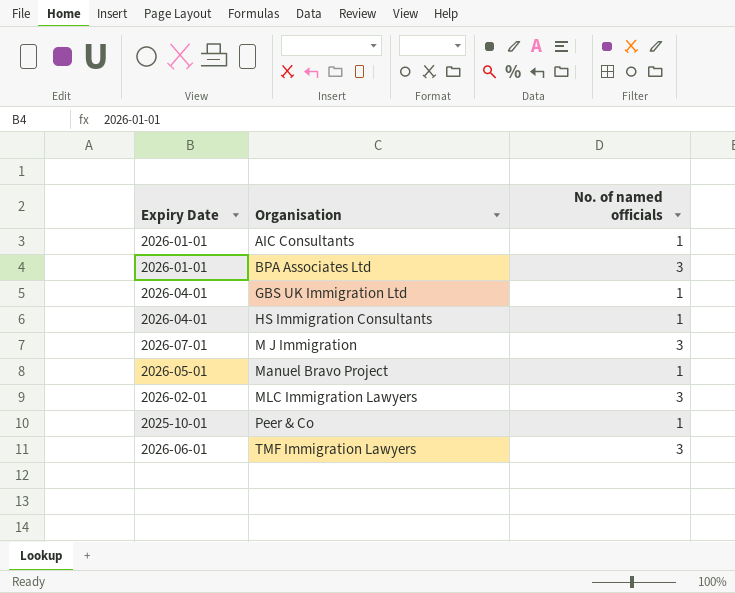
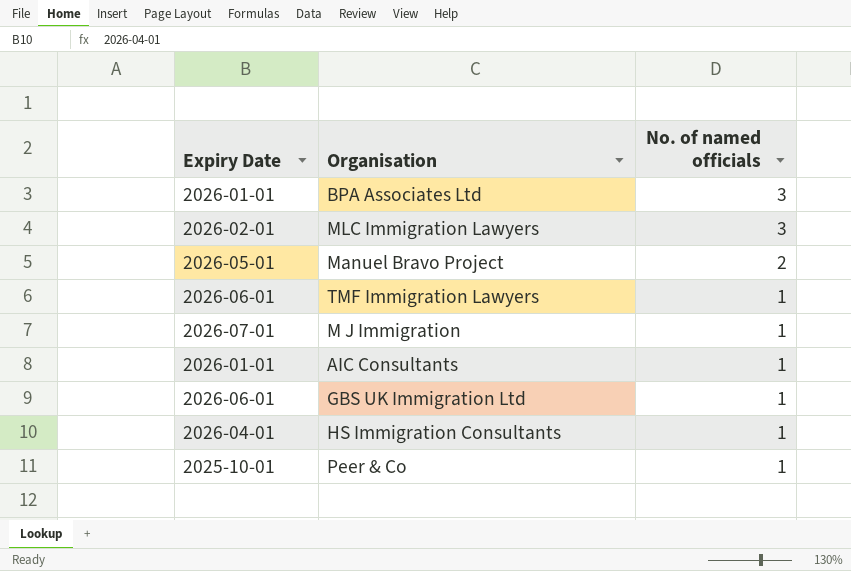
row order: Organisation ascending -> No. of named officials descending
Manuel Bravo Project | No. of named officials: 1 -> 2
TMF Immigration Lawyers | No. of named officials: 3 -> 1
M J Immigration | No. of named officials: 3 -> 1
GBS UK Immigration Ltd | Expiry Date: 2026-04-01 -> 2026-06-01

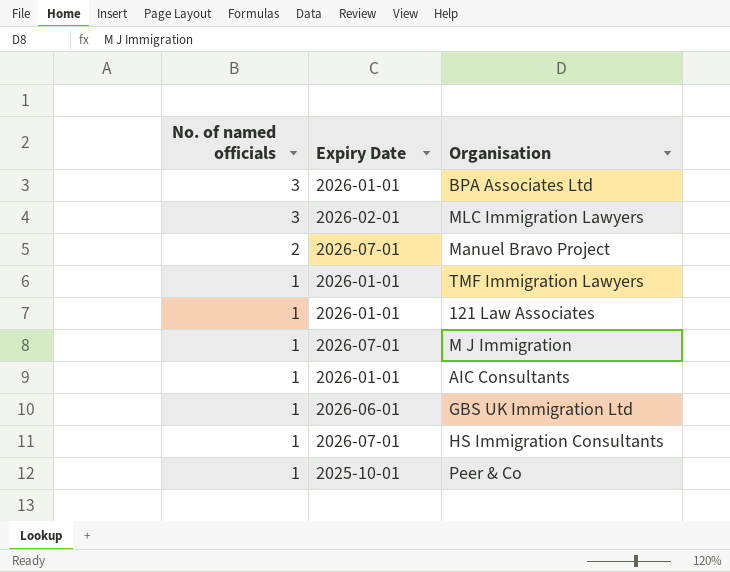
column No. of named officials | position: 3 -> 1
Manuel Bravo Project | Expiry Date: 2026-05-01 -> 2026-07-01
TMF Immigration Lawyers | Expiry Date: 2026-06-01 -> 2026-01-01
row 121 Law Associates: none -> 1 | 2026-01-01
HS Immigration Consultants | Expiry Date: 2026-04-01 -> 2026-07-01

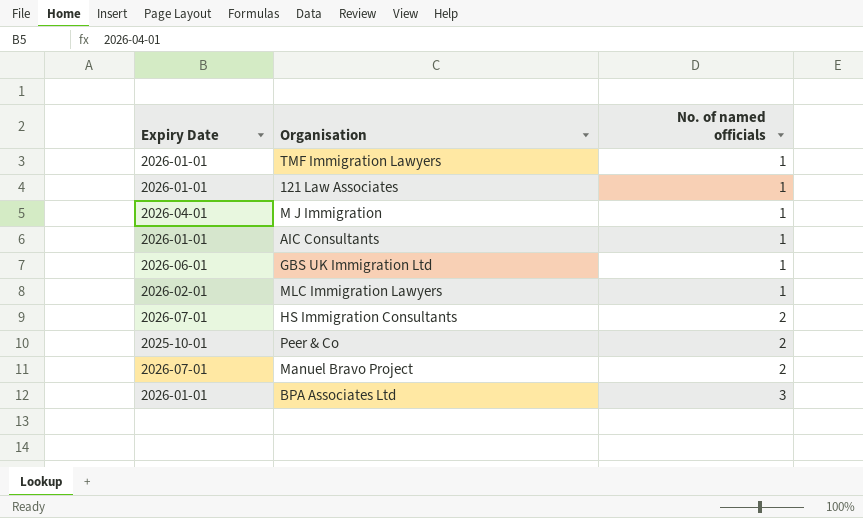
row order: No. of named officials descending -> No. of named officials ascending
column No. of named officials | position: 1 -> 3
M J Immigration | Expiry Date: 2026-07-01 -> 2026-04-01
MLC Immigration Lawyers | No. of named officials: 3 -> 1
HS Immigration Consultants | No. of named officials: 1 -> 2
Peer & Co | No. of named officials: 1 -> 2

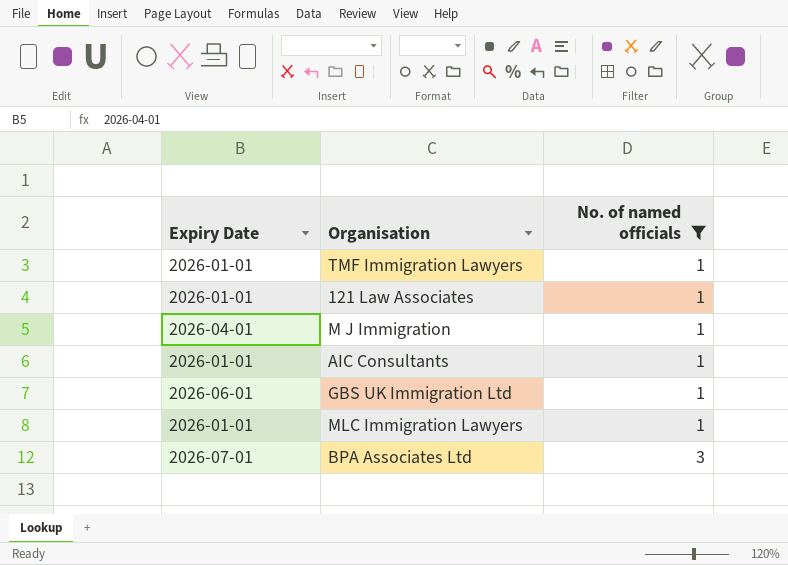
filter: none -> No. of named officials != 2
MLC Immigration Lawyers | Expiry Date: 2026-02-01 -> 2026-01-01
BPA Associates Ltd | Expiry Date: 2026-01-01 -> 2026-07-01

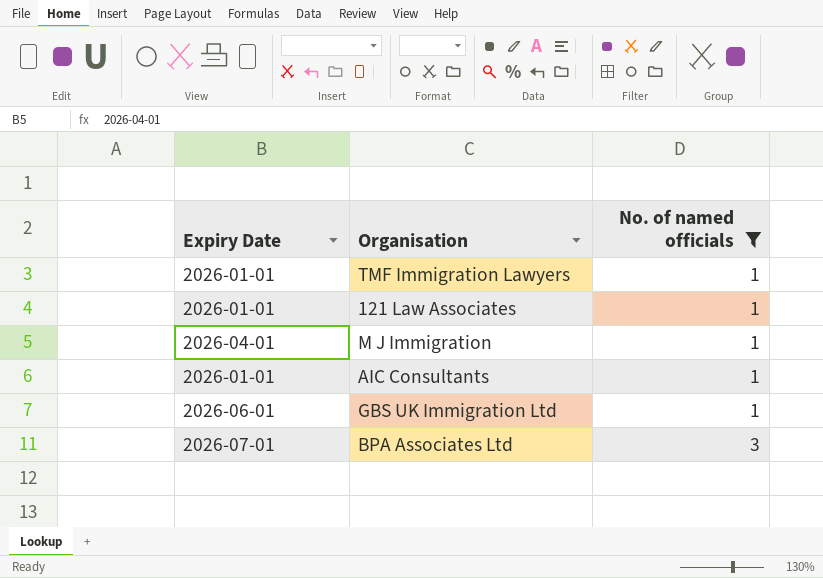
row MLC Immigration Lawyers: 2026-01-01 | 1 -> none

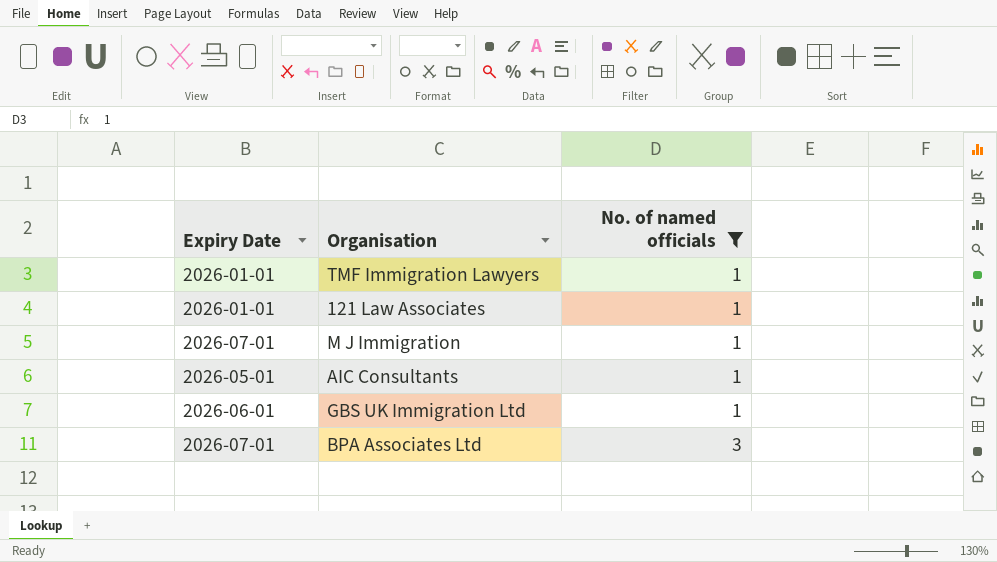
M J Immigration | Expiry Date: 2026-04-01 -> 2026-07-01
AIC Consultants | Expiry Date: 2026-01-01 -> 2026-05-01

